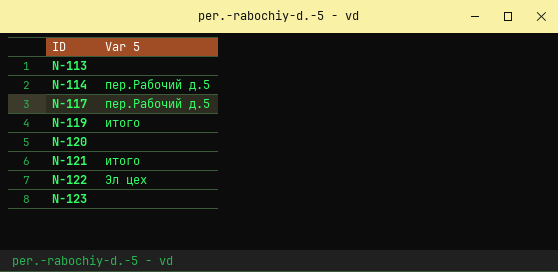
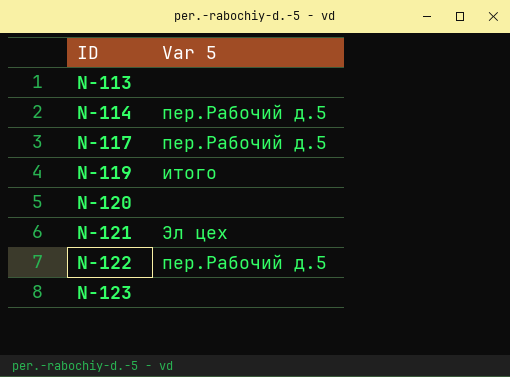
N-121 | Var 5: итого -> Эл цех
N-122 | Var 5: Эл цех -> пер.Рабочий д.5

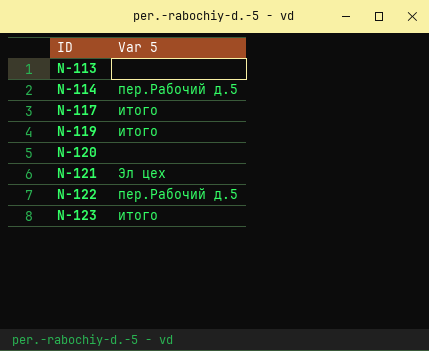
N-117 | Var 5: пер.Рабочий д.5 -> итого
N-123 | Var 5: none -> итого

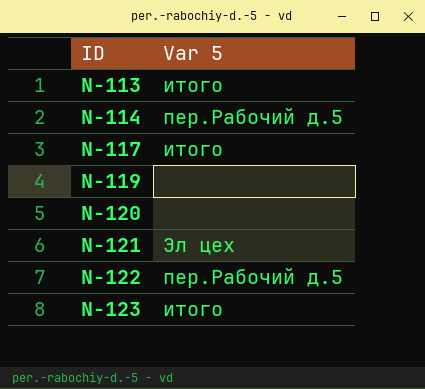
N-113 | Var 5: none -> итого
N-119 | Var 5: итого -> none

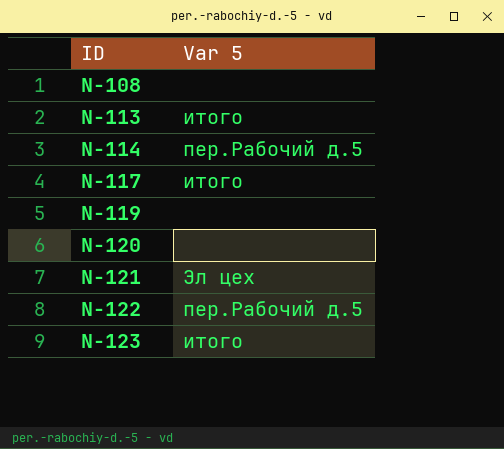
row N-108: none -> none

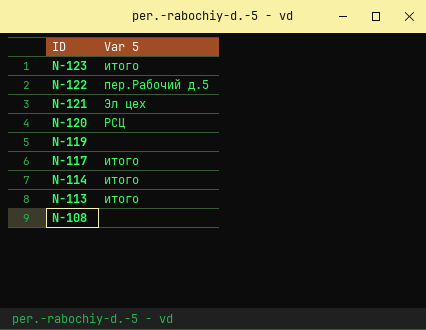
row order: ID ascending -> ID descending
N-120 | Var 5: none -> РСЦ
N-114 | Var 5: пер.Рабочий д.5 -> итого

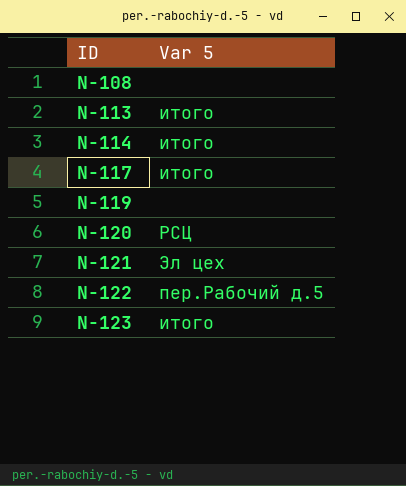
row order: ID descending -> ID ascending

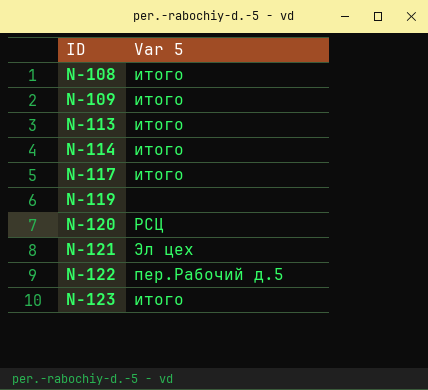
N-108 | Var 5: none -> итого
row N-109: none -> итого

